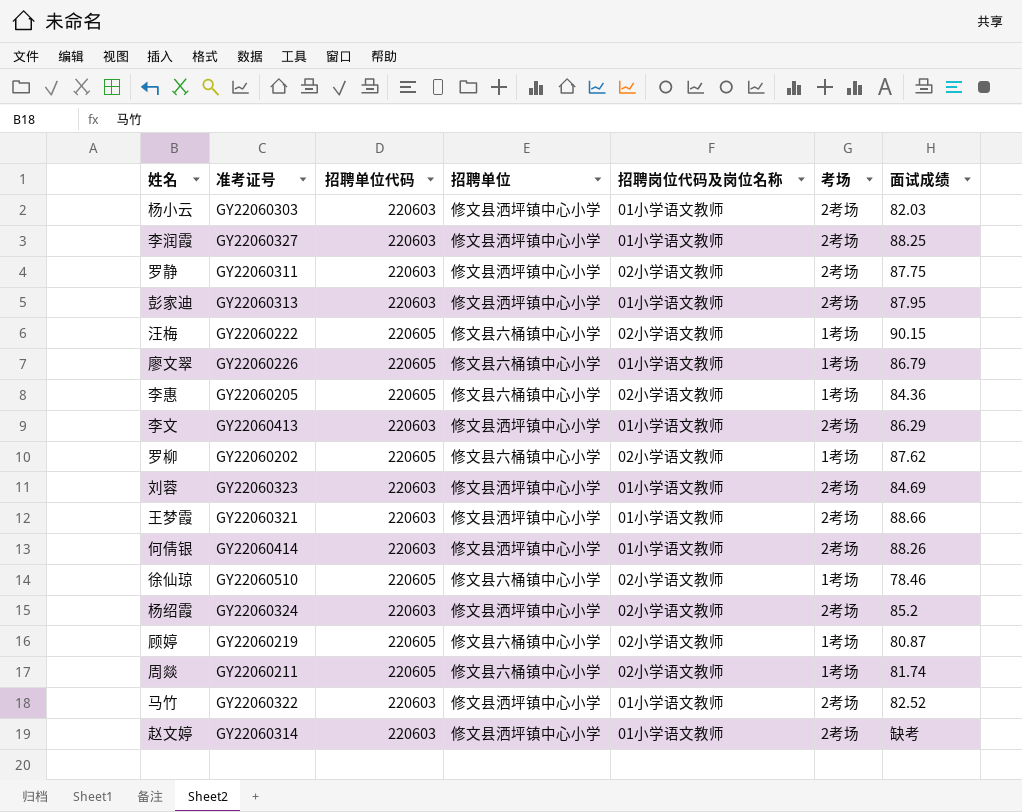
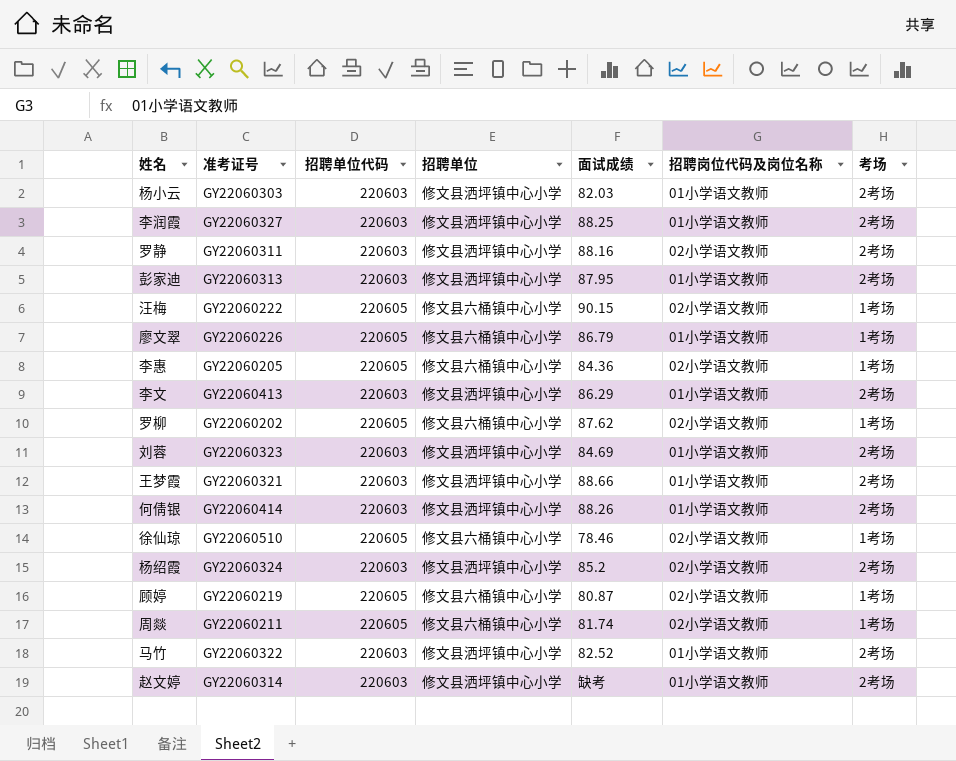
column 面试成绩 | position: 7 -> 5
罗静 | 面试成绩: 87.75 -> 88.16

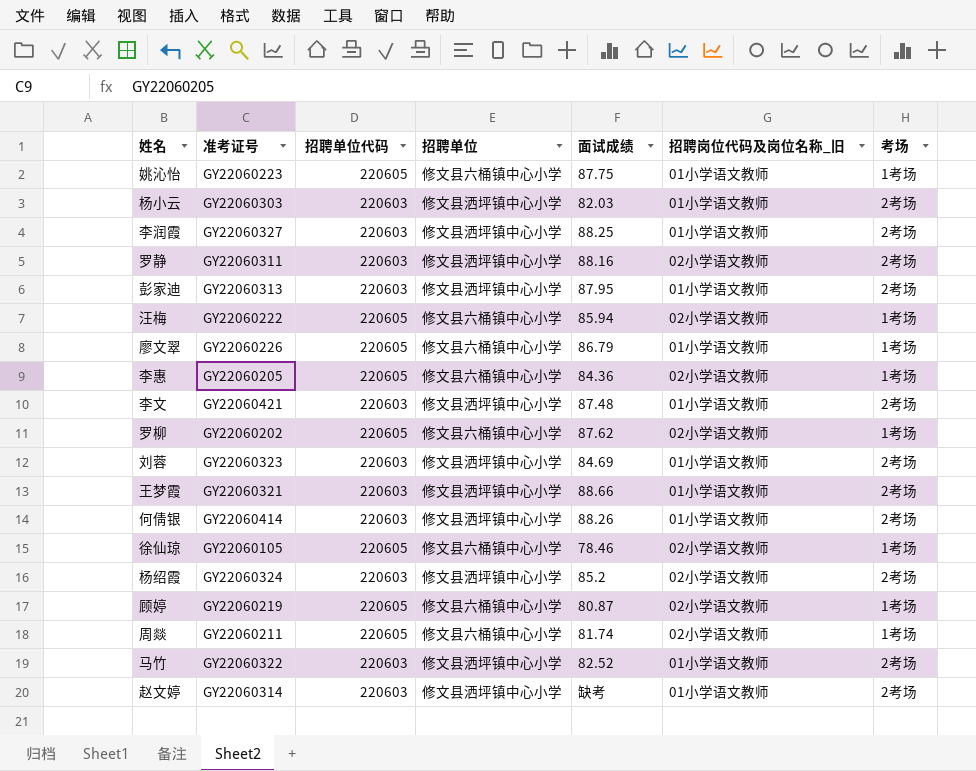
column name: 招聘岗位代码及岗位名称 -> 招聘岗位代码及岗位名称_旧
row 姚沁怡: none -> GY22060223 | 220605 | 修文县六桶镇中心小学 | 87.75 | 01小学语文教师 | 1考场
汪梅 | 面试成绩: 90.15 -> 85.94
李文 | 准考证号: GY22060413 -> GY22060421
李文 | 面试成绩: 86.29 -> 87.48
徐仙琼 | 准考证号: GY22060510 -> GY22060105

